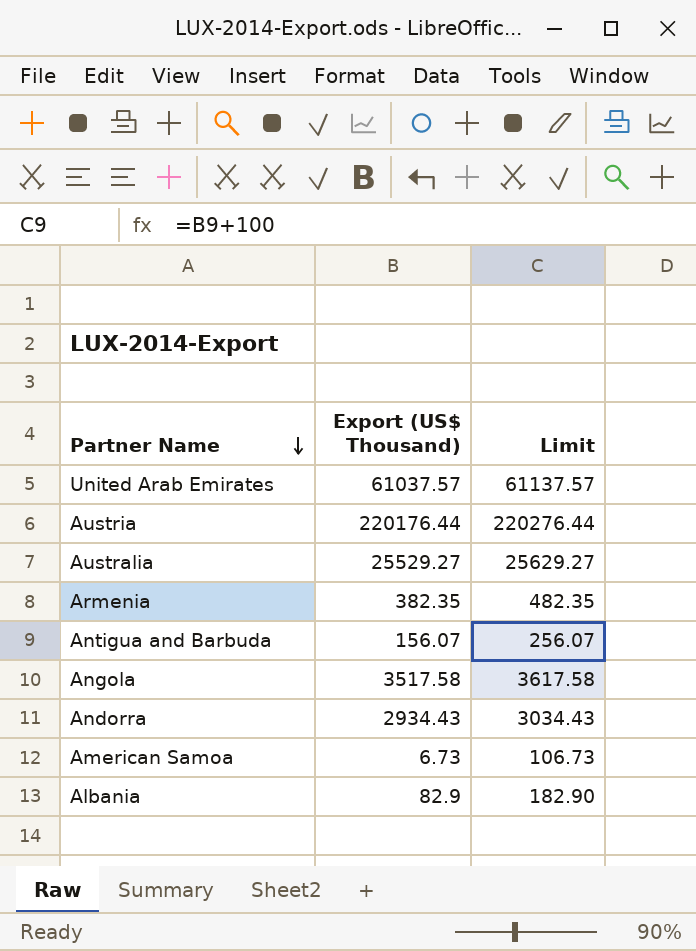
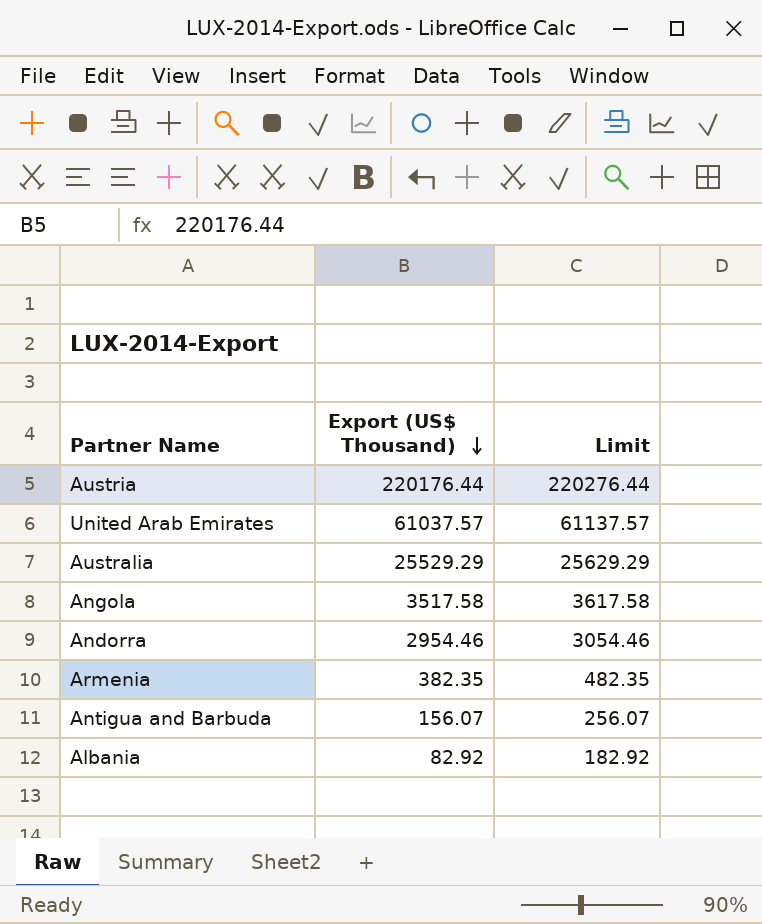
row order: Partner Name descending -> Export (US$ Thousand) descending
row American Samoa: 6.73 | 106.73 -> none
Australia | Export (US$ Thousand): 25529.27 -> 25529.29
Australia | Limit: 25629.27 -> 25629.29
Andorra | Export (US$ Thousand): 2934.43 -> 2954.46
Andorra | Limit: 3034.43 -> 3054.46
Albania | Export (US$ Thousand): 82.9 -> 82.92
Albania | Limit: 182.90 -> 182.92

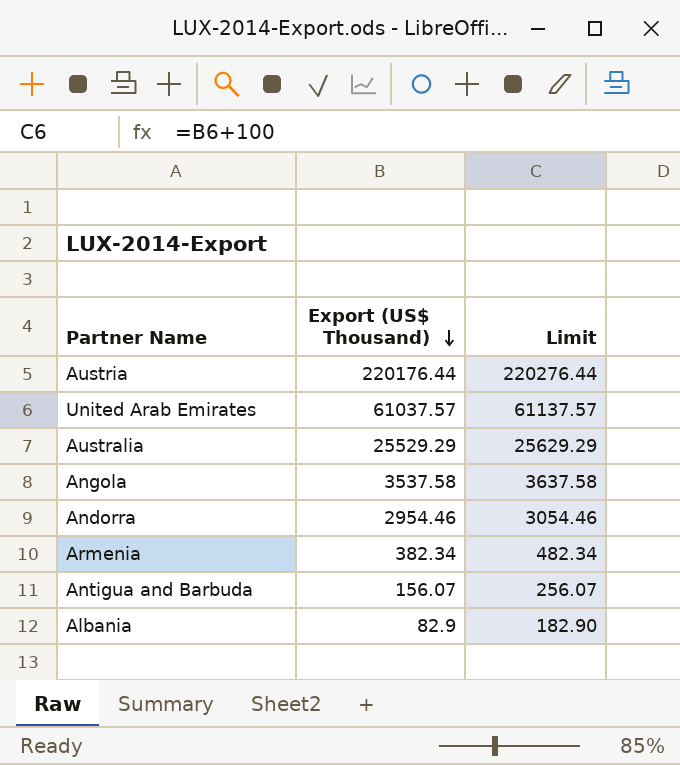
Angola | Export (US$ Thousand): 3517.58 -> 3537.58
Angola | Limit: 3617.58 -> 3637.58
Armenia | Export (US$ Thousand): 382.35 -> 382.34
Armenia | Limit: 482.35 -> 482.34
Albania | Export (US$ Thousand): 82.92 -> 82.9
Albania | Limit: 182.92 -> 182.90

